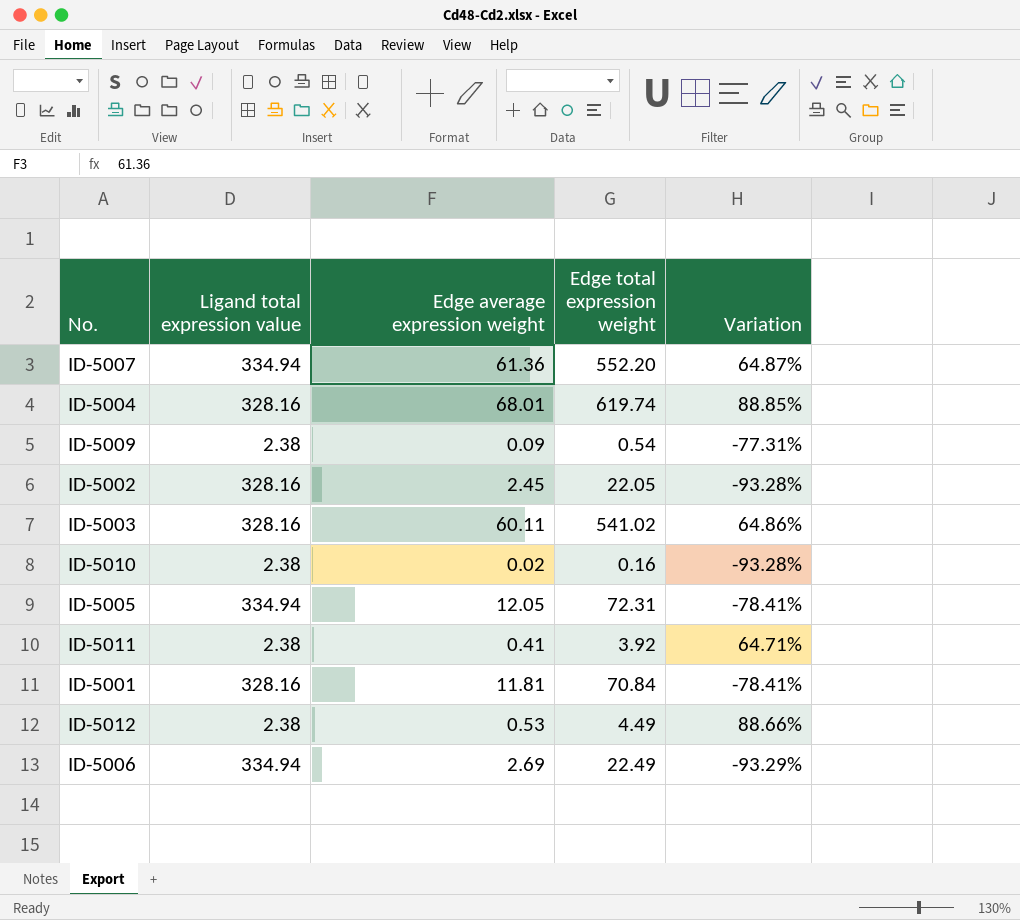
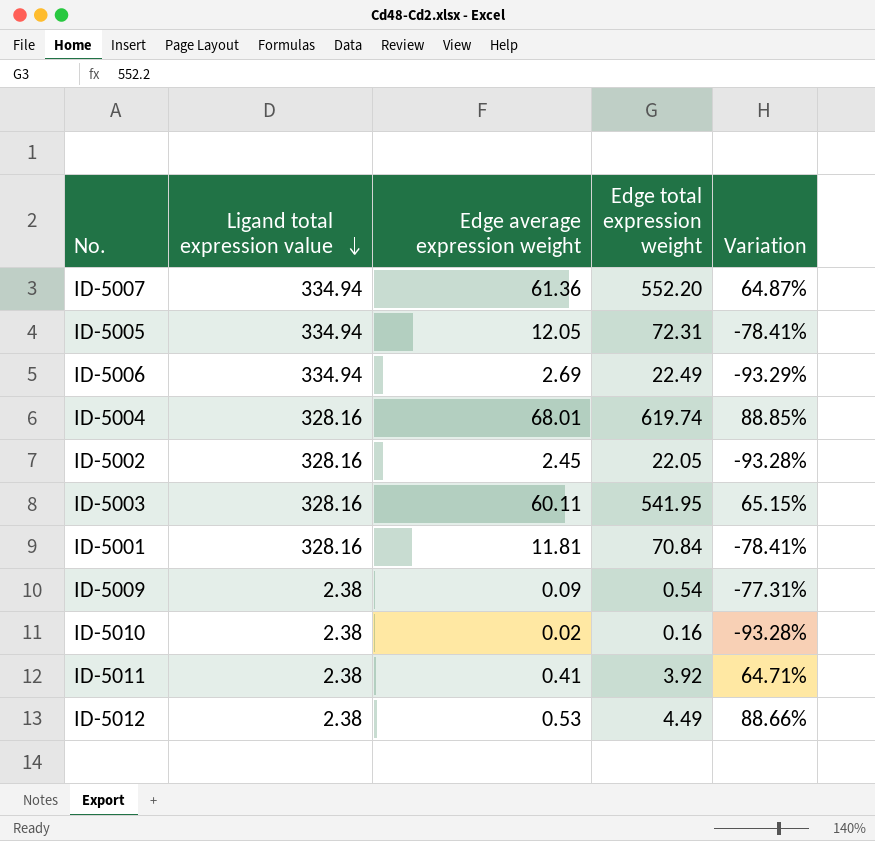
row order: none -> Ligand total expression value descending
ID-5003 | Edge total expression weight: 541.02 -> 541.95
ID-5003 | Variation: 64.86% -> 65.15%

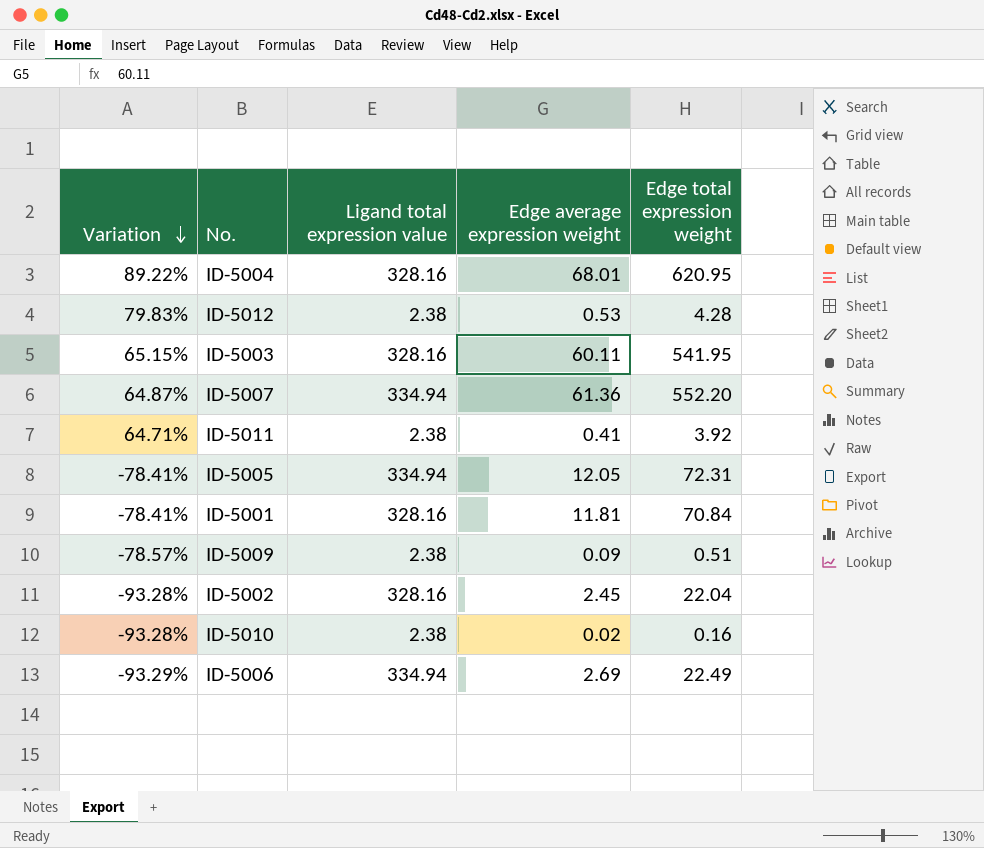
row order: Ligand total expression value descending -> Variation descending
column Variation | position: 5 -> 1
ID-5004 | Variation: 88.85% -> 89.22%
ID-5004 | Edge total expression weight: 619.74 -> 620.95
ID-5012 | Variation: 88.66% -> 79.83%
ID-5012 | Edge total expression weight: 4.49 -> 4.28
ID-5009 | Variation: -77.31% -> -78.57%
ID-5009 | Edge total expression weight: 0.54 -> 0.51
ID-5002 | Edge total expression weight: 22.05 -> 22.04

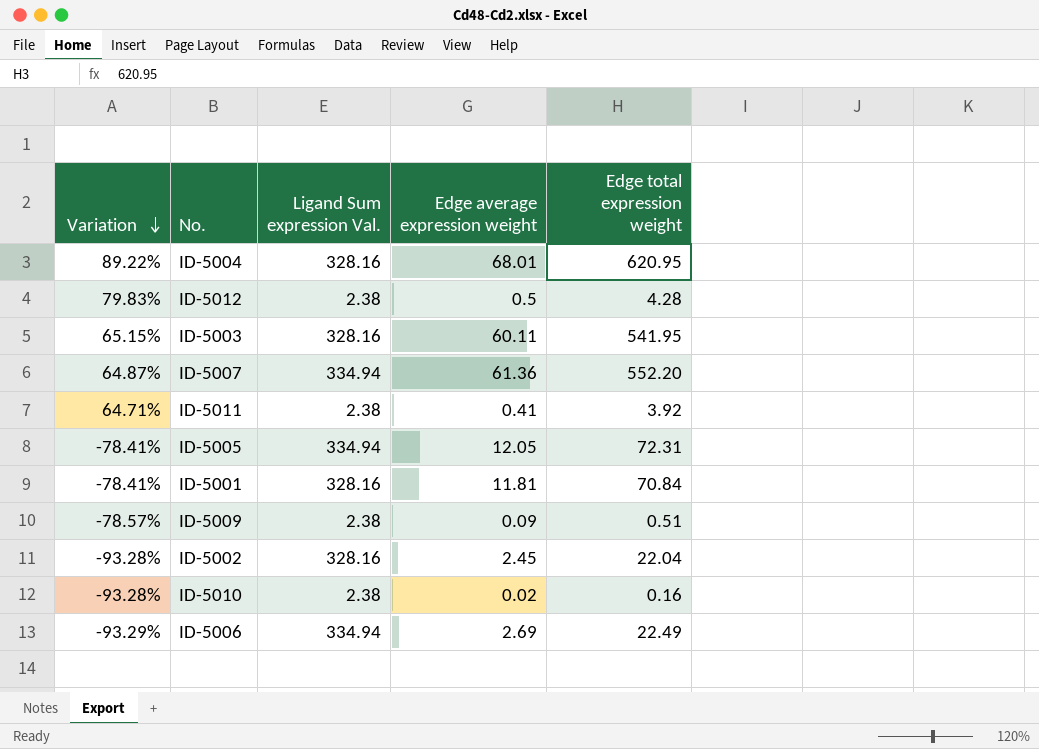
column name: Ligand total expression value -> Ligand Sum expression Val.
ID-5012 | Edge average expression weight: 0.53 -> 0.5

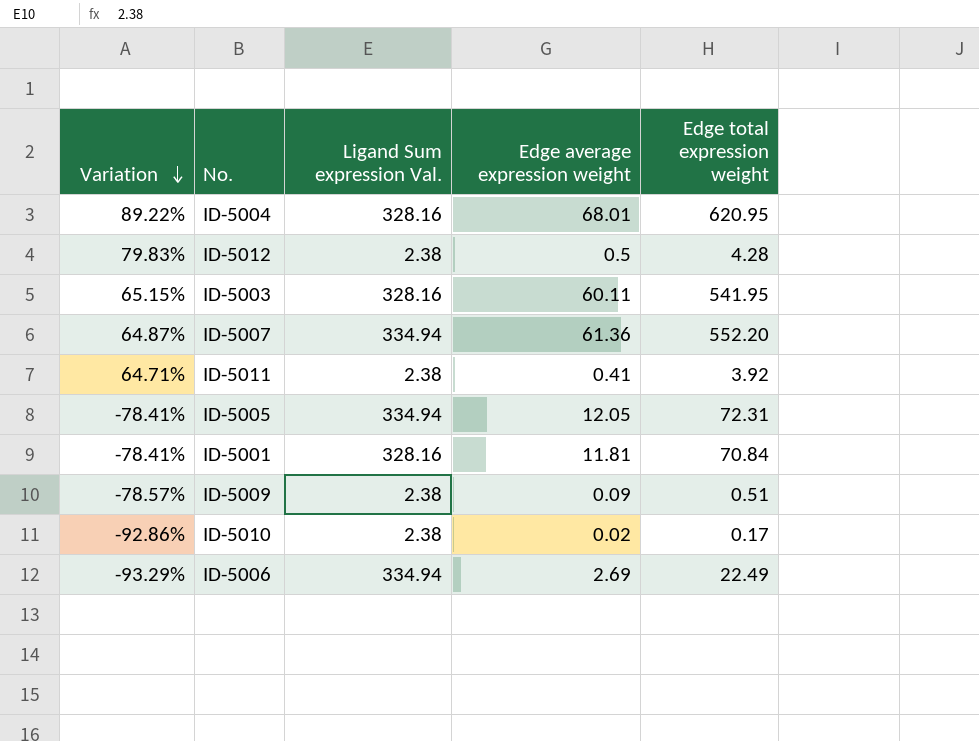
row ID-5002: -93.28% | 328.16 | 2.45 | 22.04 -> none
ID-5010 | Variation: -93.28% -> -92.86%
ID-5010 | Edge total expression weight: 0.16 -> 0.17

